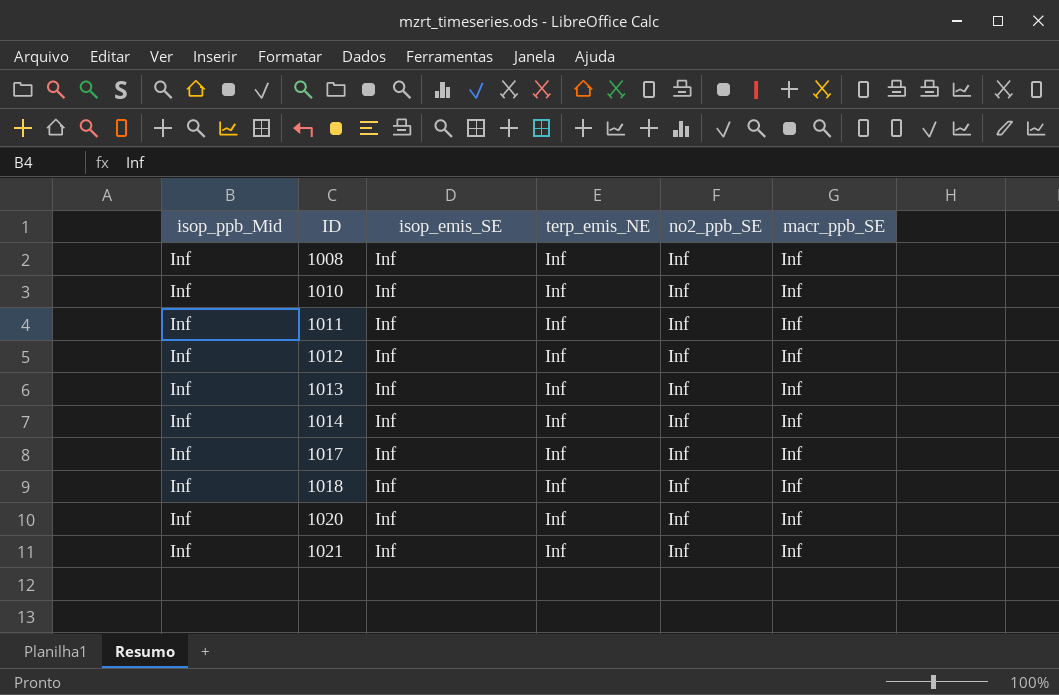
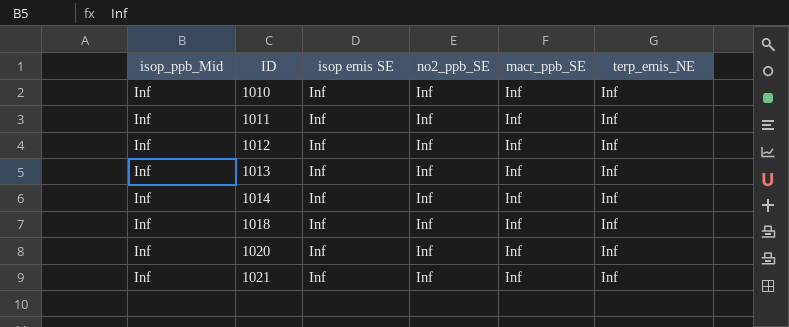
column name: isop_emis_SE -> isop emis SE
column terp_emis_NE | position: 4 -> 6
row 1008: Inf | Inf | Inf | Inf | Inf -> none
row 1017: Inf | Inf | Inf | Inf | Inf -> none

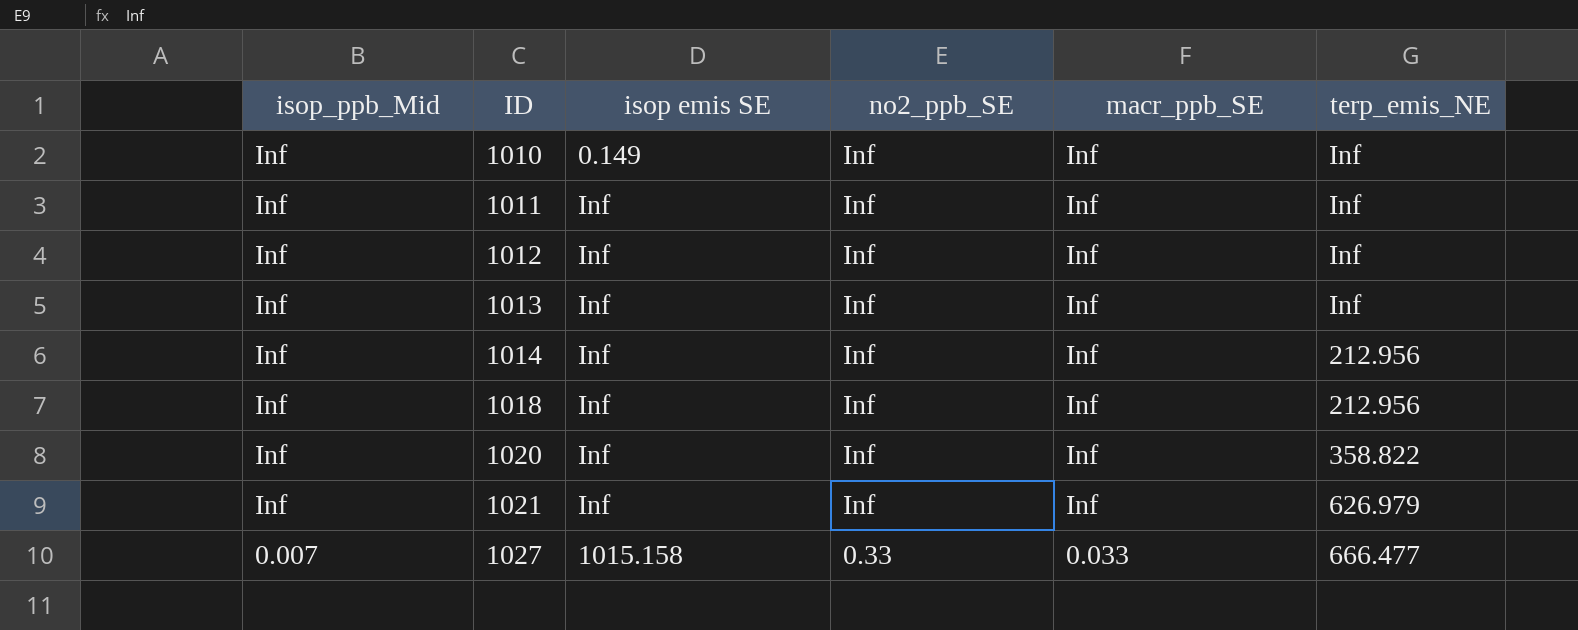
1010 | isop emis SE: Inf -> 0.149
1014 | terp_emis_NE: Inf -> 212.956
1018 | terp_emis_NE: Inf -> 212.956
1020 | terp_emis_NE: Inf -> 358.822
1021 | terp_emis_NE: Inf -> 626.979
row 1027: none -> 0.007 | 1015.158 | 0.33 | 0.033 | 666.477

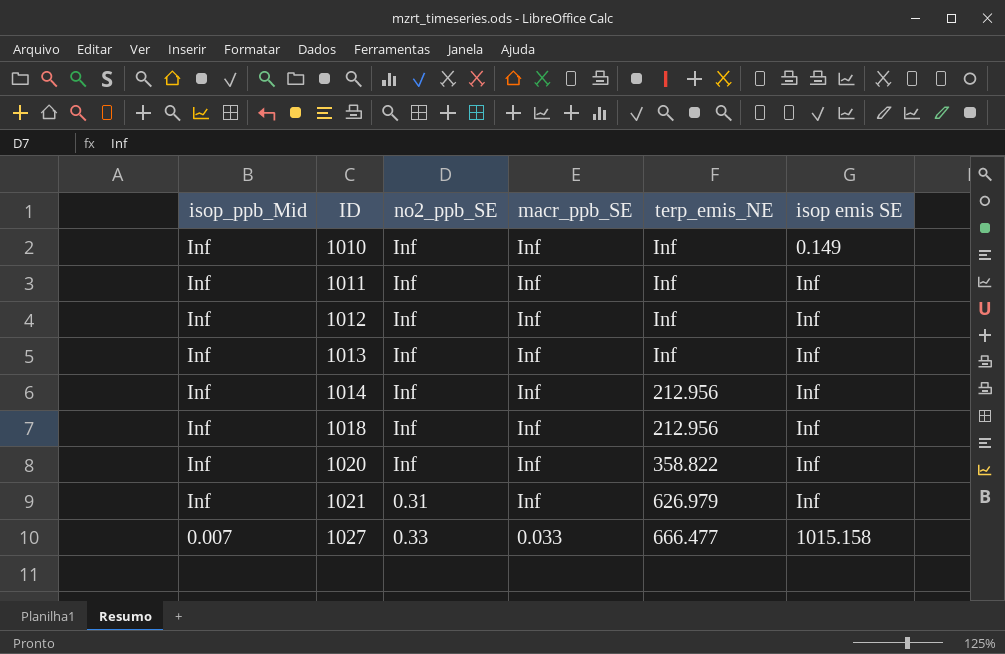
column isop emis SE | position: 3 -> 6
1021 | no2_ppb_SE: Inf -> 0.31

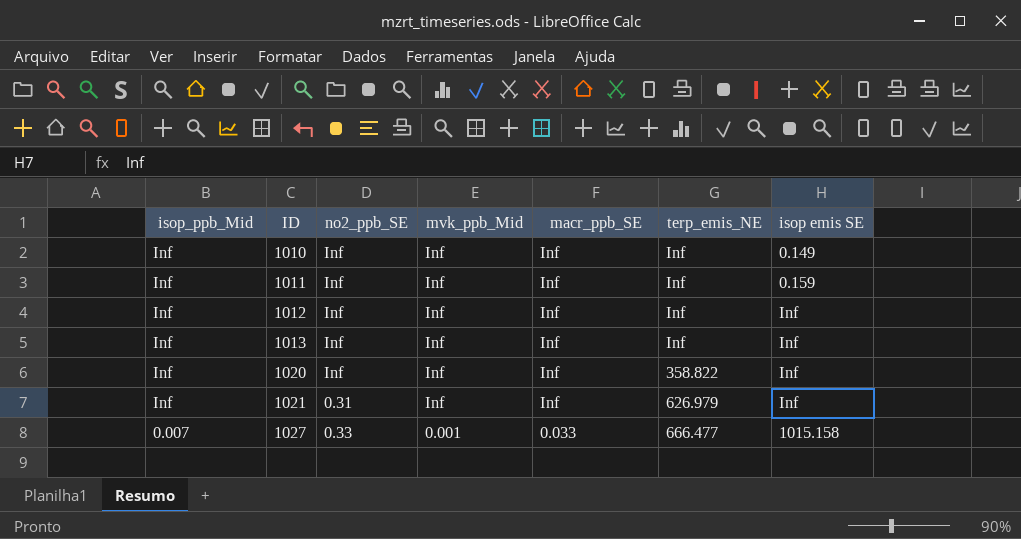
column mvk_ppb_Mid | position: none -> 4
row 1014: Inf | Inf | Inf | 212.956 | Inf -> none
row 1018: Inf | Inf | Inf | 212.956 | Inf -> none
1011 | isop emis SE: Inf -> 0.159

